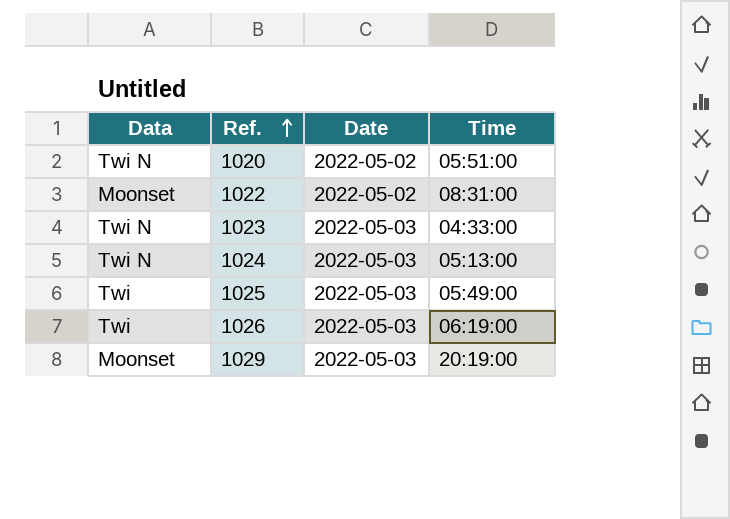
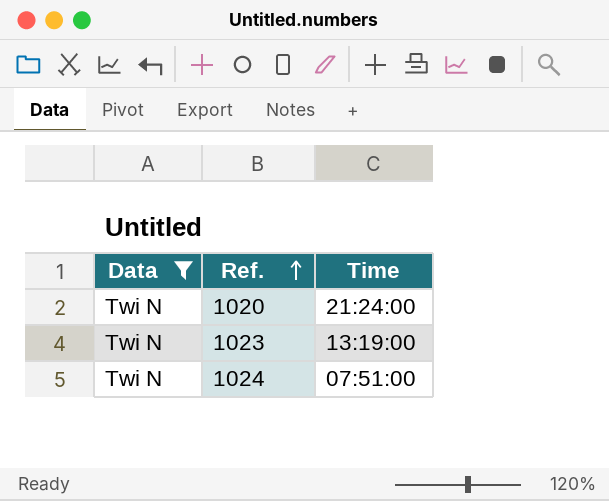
filter: none -> Data = Twi N
column Date | position: 3 -> none
1020 | Time: 05:51:00 -> 21:24:00
1023 | Time: 04:33:00 -> 13:19:00
1024 | Time: 05:13:00 -> 07:51:00

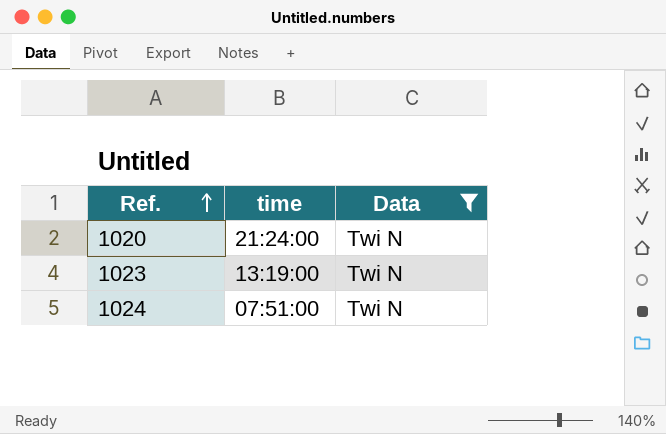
column name: Time -> time
column Data | position: 1 -> 3

